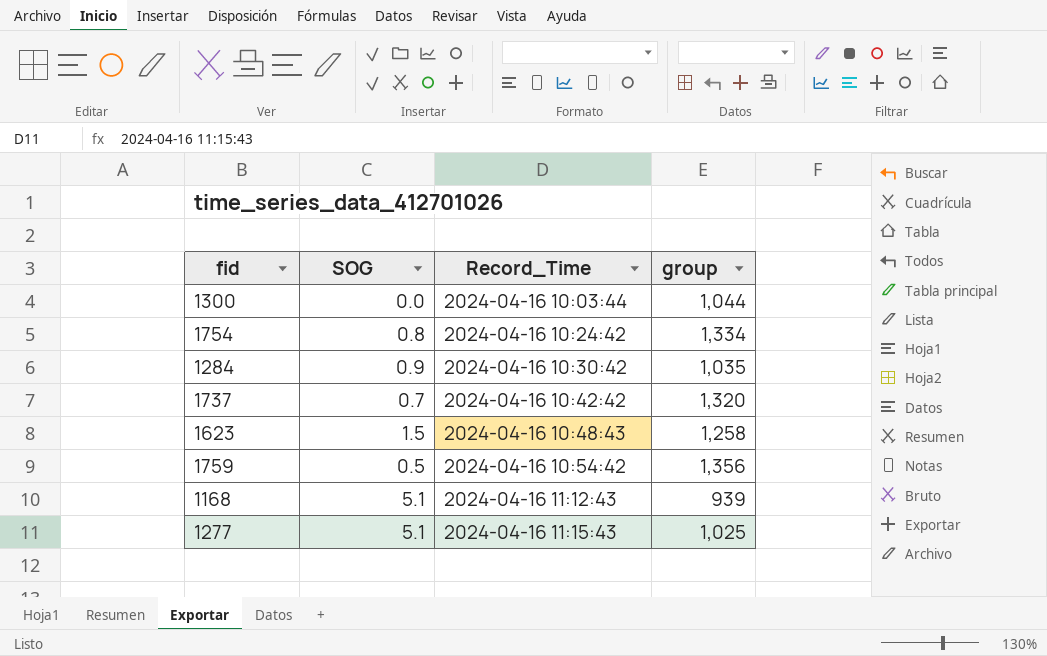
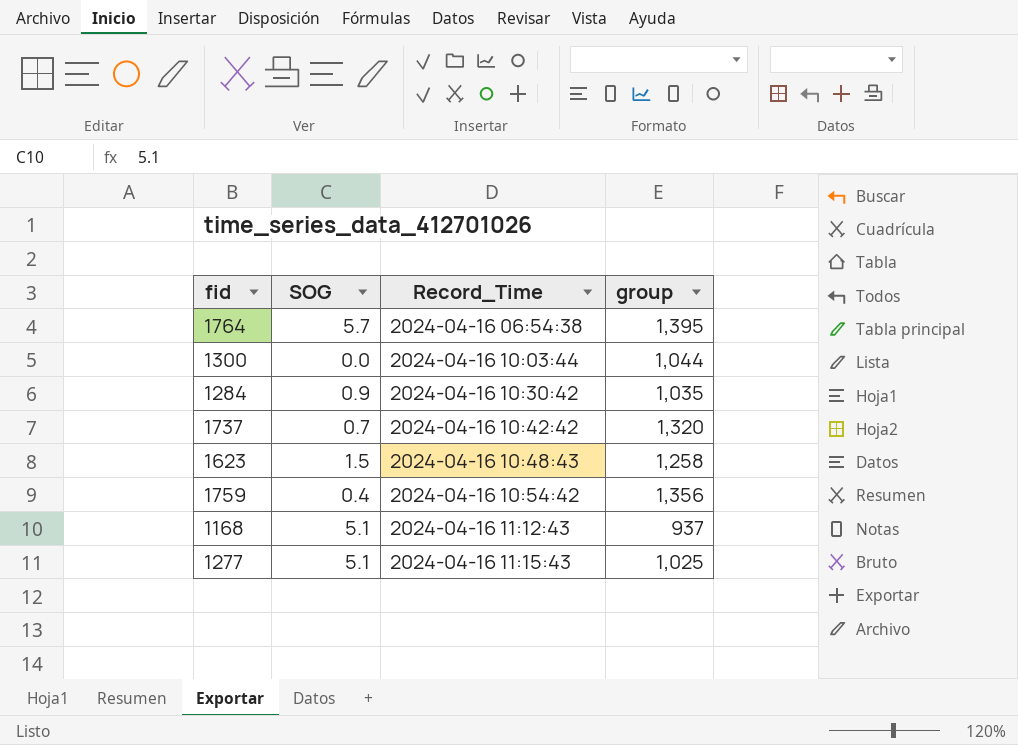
row 1754: 0.8 | 2024-04-16 10:24:42 | 1,334 -> none
row 1764: none -> 5.7 | 2024-04-16 06:54:38 | 1,395
1759 | SOG: 0.5 -> 0.4
1168 | group: 939 -> 937

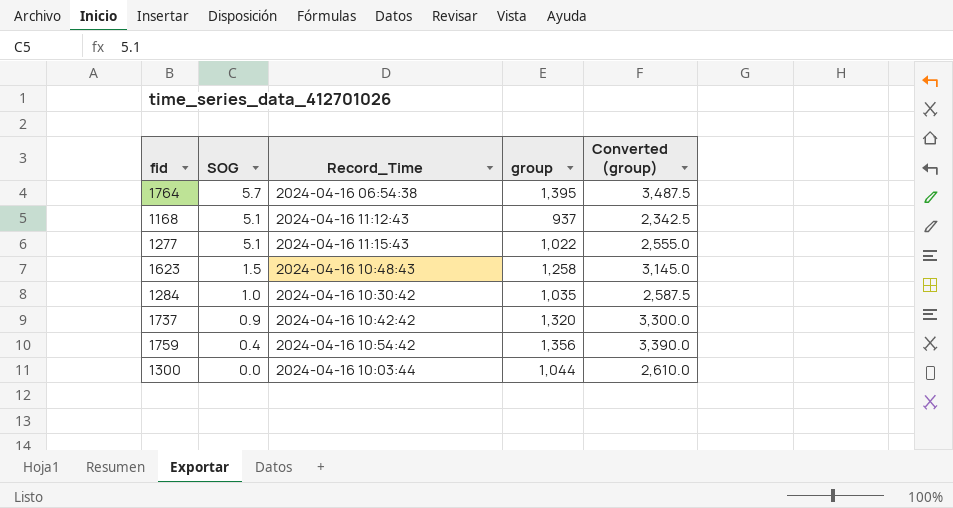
row order: Record_Time ascending -> SOG descending
column Converted (group) | formula: none -> [group] * 2.5
1277 | group: 1,025 -> 1,022
1284 | SOG: 0.9 -> 1.0
1737 | SOG: 0.7 -> 0.9

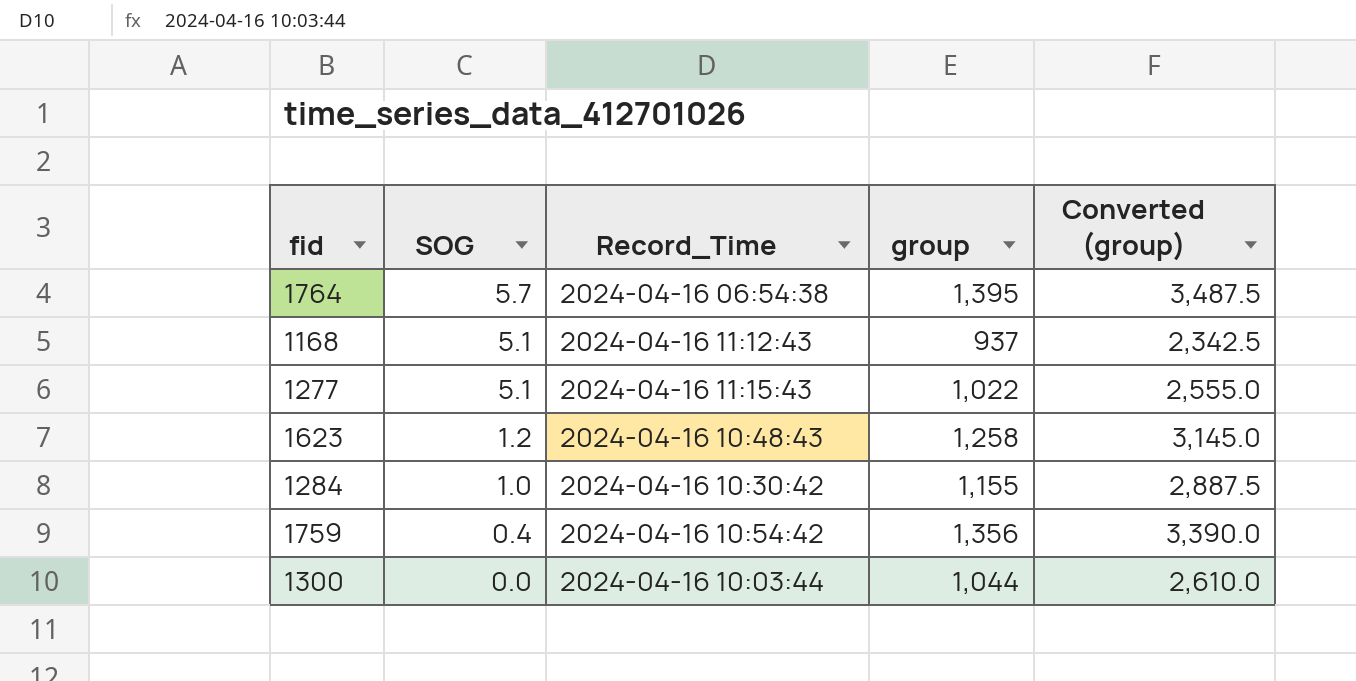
row 1737: 0.9 | 2024-04-16 10:42:42 | 1,320 | 3,300.0 -> none
1623 | SOG: 1.5 -> 1.2
1284 | group: 1,035 -> 1,155
1284 | Converted (group): 2,587.5 -> 2,887.5

